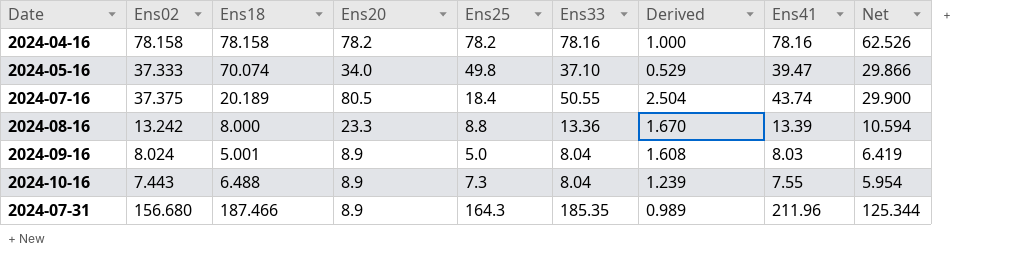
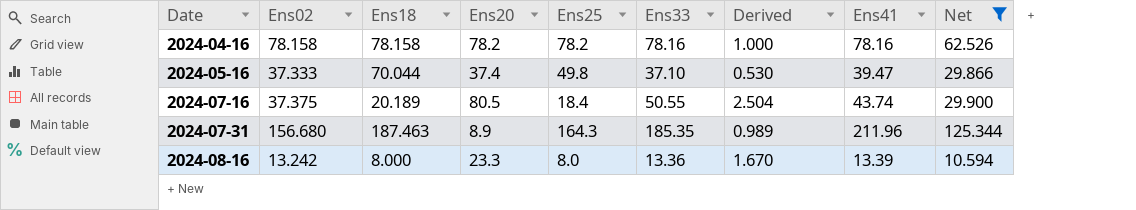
filter: none -> Net >= 10.594
row order: none -> Date ascending
2024-05-16 | Ens18: 70.074 -> 70.044
2024-05-16 | Ens20: 34.0 -> 37.4
2024-05-16 | Derived: 0.529 -> 0.530
2024-07-31 | Ens18: 187.466 -> 187.463
2024-08-16 | Ens25: 8.8 -> 8.0

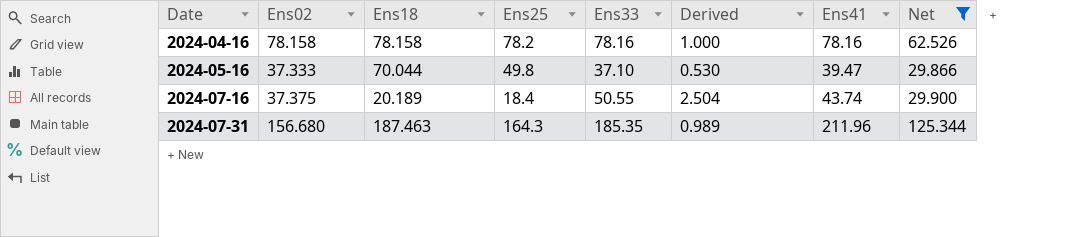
column Ens20 | position: 4 -> none
row 2024-08-16: 13.242 | 8.000 | 23.3 | 8.0 | 13.36 | 1.670 | 13.39 | 10.594 -> none

